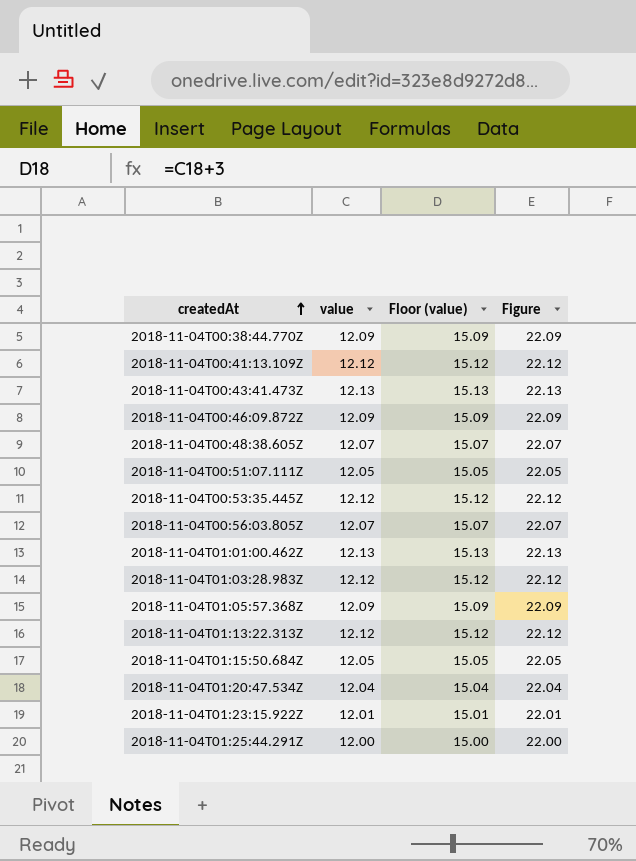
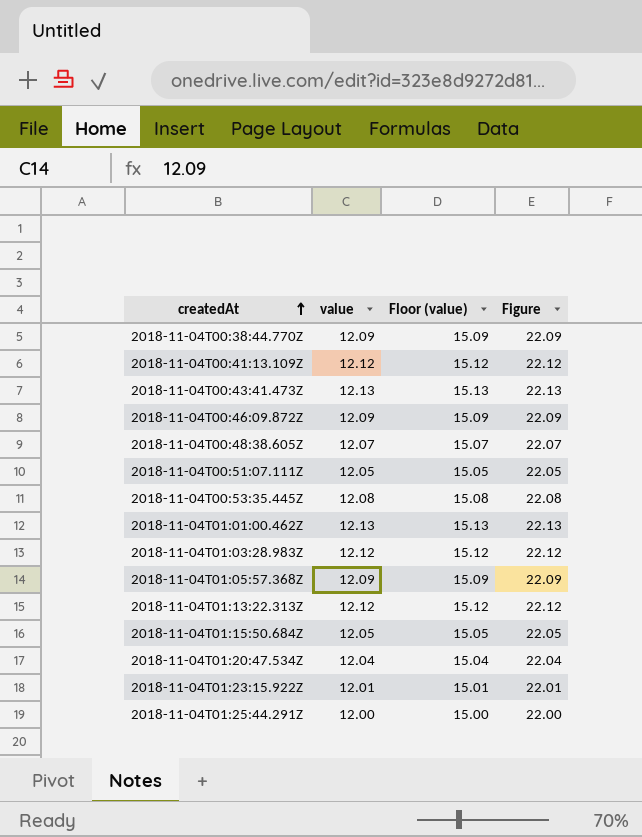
row 2018-11-04T00:56:03.805Z: 12.07 | 15.07 | 22.07 -> none
2018-11-04T00:53:35.445Z | value: 12.12 -> 12.08
2018-11-04T00:53:35.445Z | Floor (value): 15.12 -> 15.08
2018-11-04T00:53:35.445Z | Figure: 22.12 -> 22.08

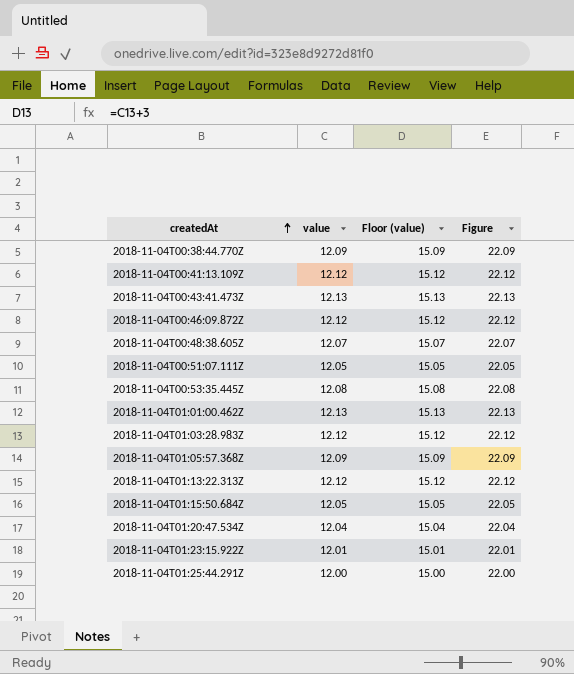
2018-11-04T00:46:09.872Z | value: 12.09 -> 12.12
2018-11-04T00:46:09.872Z | Floor (value): 15.09 -> 15.12
2018-11-04T00:46:09.872Z | Figure: 22.09 -> 22.12

